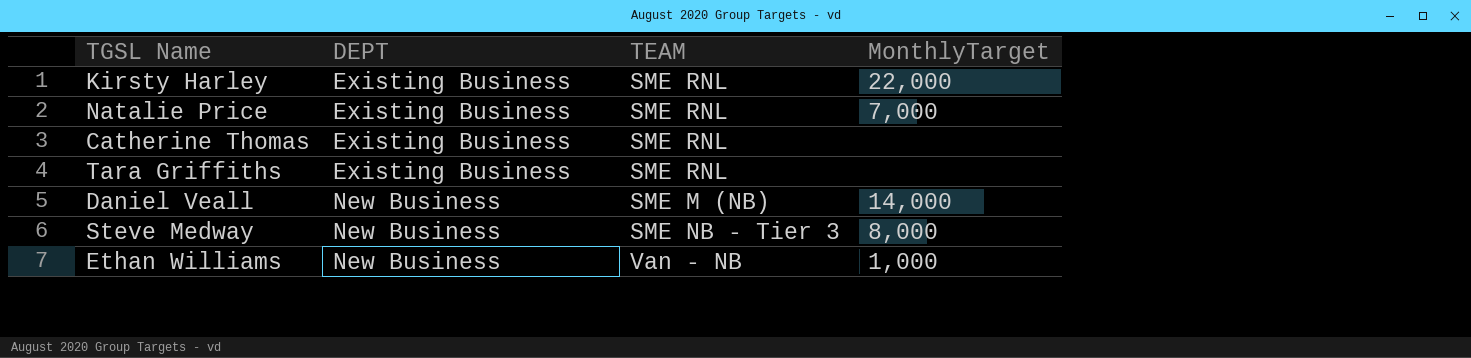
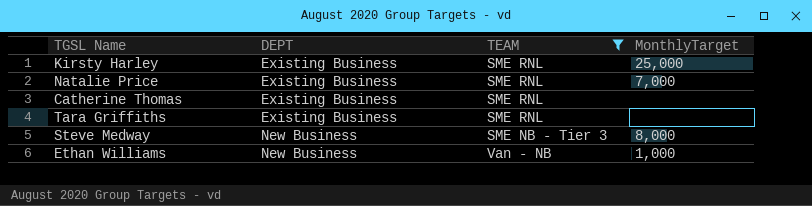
filter: none -> TEAM != SME M (NB)
Kirsty Harley | MonthlyTarget: 22,000 -> 25,000

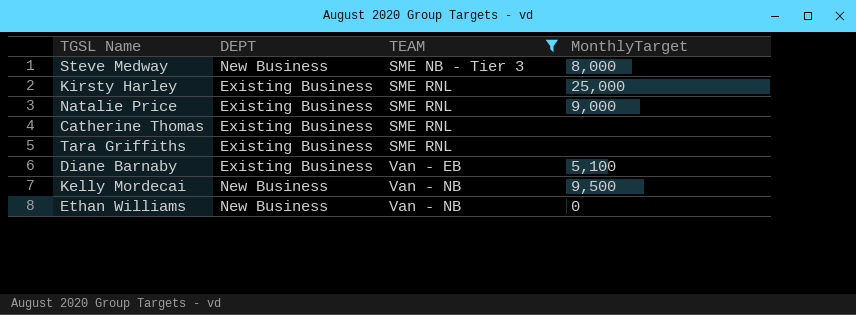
row order: DEPT ascending -> TEAM ascending
Natalie Price | MonthlyTarget: 7,000 -> 9,000
row Diane Barnaby: none -> Existing Business | Van - EB | 5,100
row Kelly Mordecai: none -> New Business | Van - NB | 9,500
Ethan Williams | MonthlyTarget: 1,000 -> 0

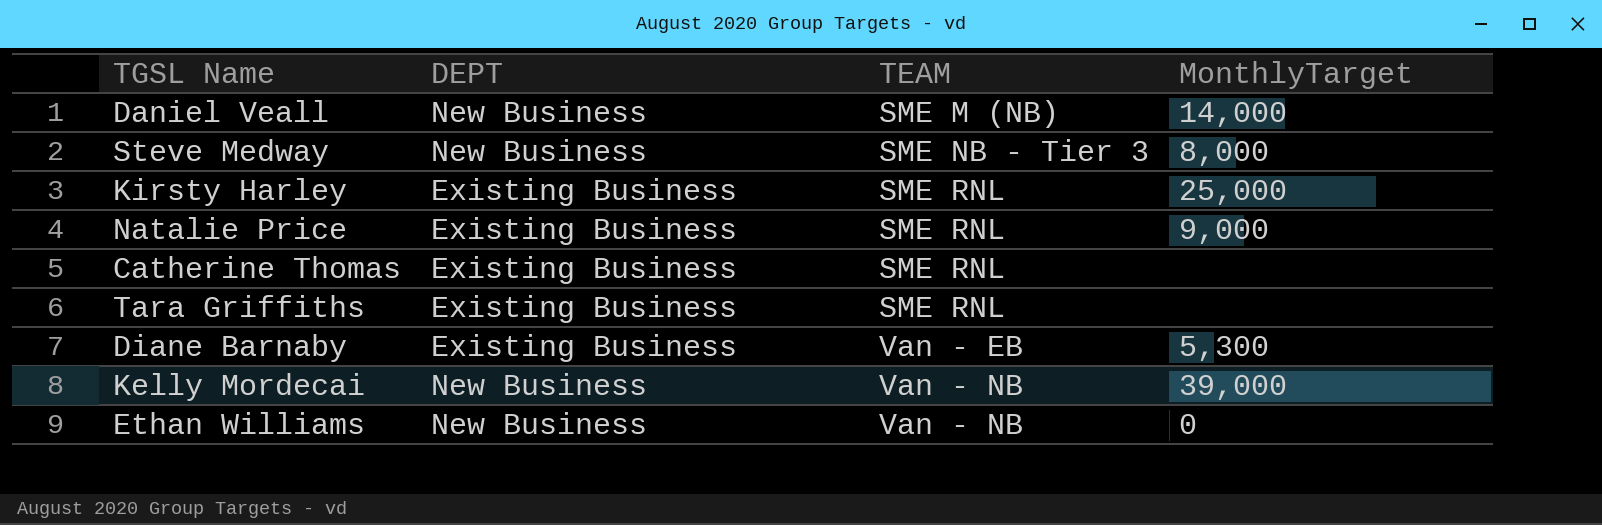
filter: TEAM != SME M (NB) -> none
Diane Barnaby | MonthlyTarget: 5,100 -> 5,300
Kelly Mordecai | MonthlyTarget: 9,500 -> 39,000

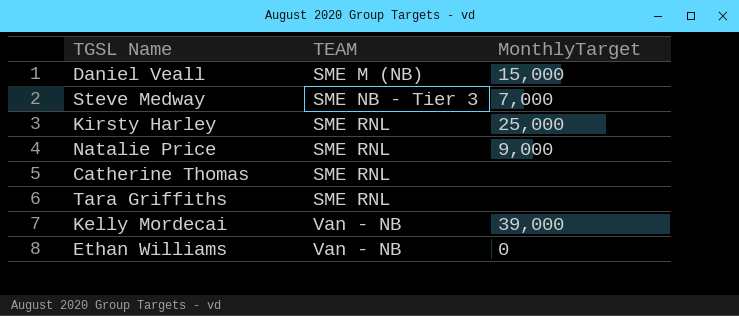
column DEPT | position: 2 -> none
row Diane Barnaby: Existing Business | Van - EB | 5,300 -> none
Daniel Veall | MonthlyTarget: 14,000 -> 15,000
Steve Medway | MonthlyTarget: 8,000 -> 7,000

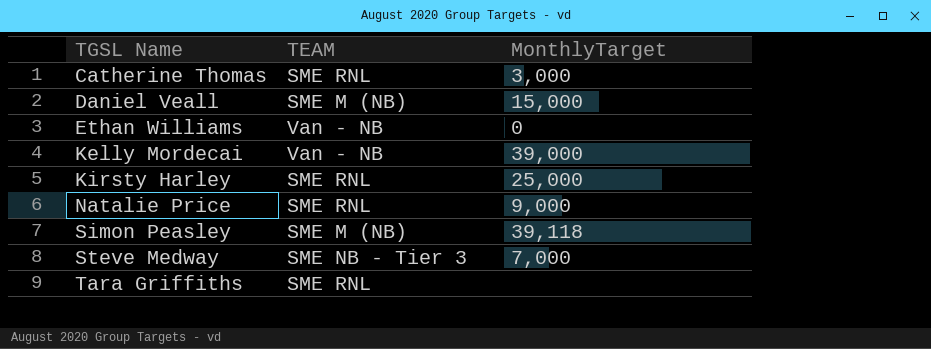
row order: TEAM ascending -> TGSL Name ascending
Catherine Thomas | MonthlyTarget: none -> 3,000
row Simon Peasley: none -> SME M (NB) | 39,118

